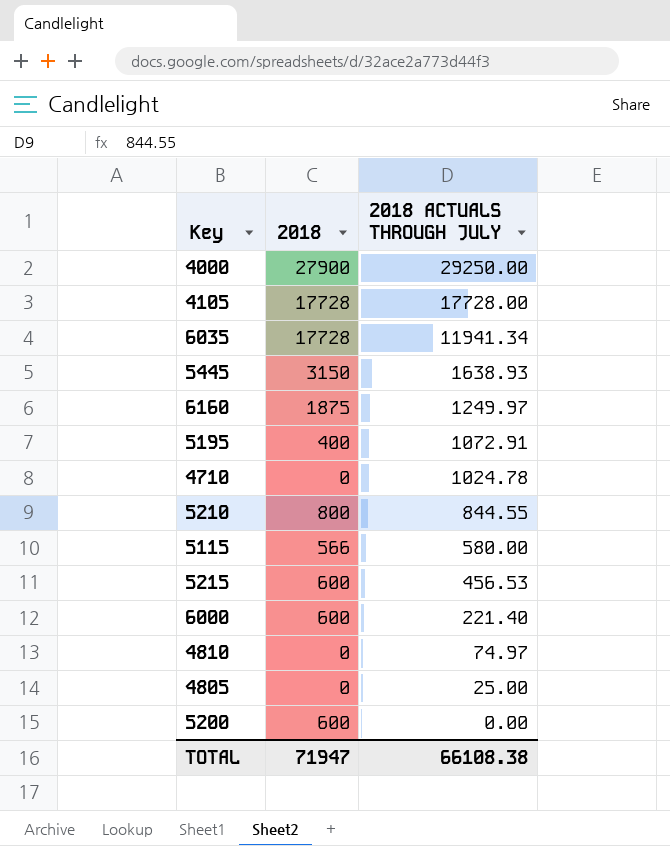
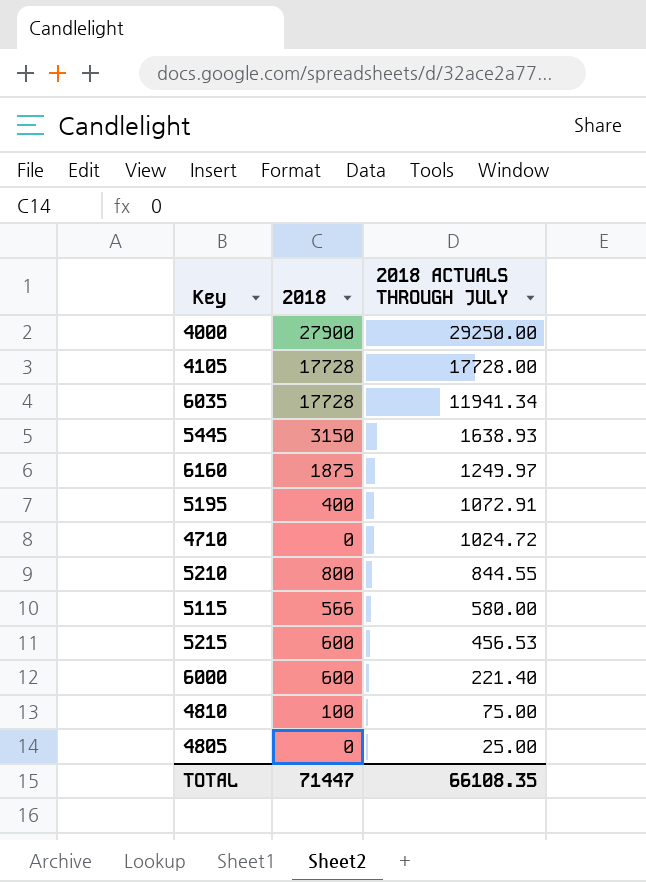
row 5200: 600 | 0.00 -> none
4710 | 2018 ACTUALS THROUGH JULY: 1024.78 -> 1024.72
4810 | 2018: 0 -> 100
4810 | 2018 ACTUALS THROUGH JULY: 74.97 -> 75.00
TOTAL | 2018: 71947 -> 71447
TOTAL | 2018 ACTUALS THROUGH JULY: 66108.38 -> 66108.35

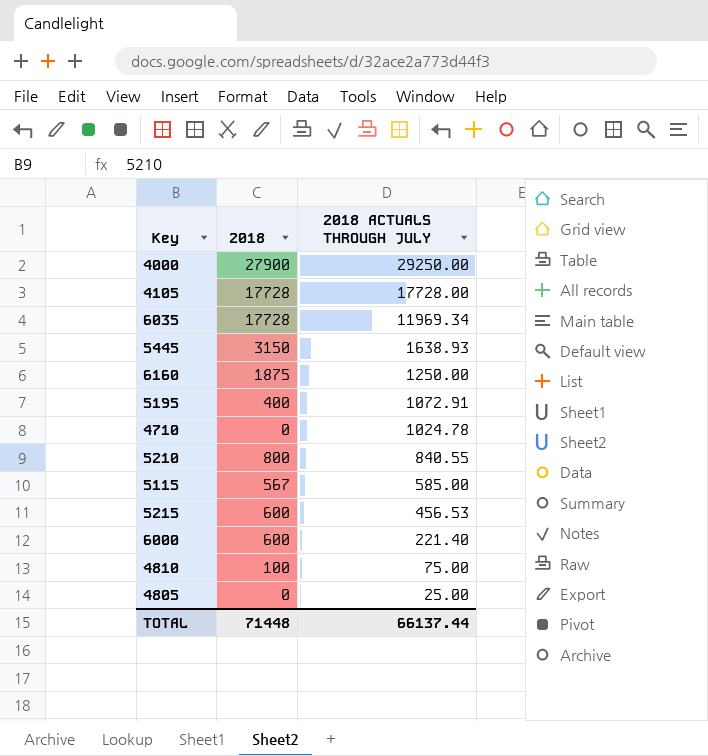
6035 | 2018 ACTUALS THROUGH JULY: 11941.34 -> 11969.34
6160 | 2018 ACTUALS THROUGH JULY: 1249.97 -> 1250.00
4710 | 2018 ACTUALS THROUGH JULY: 1024.72 -> 1024.78
5210 | 2018 ACTUALS THROUGH JULY: 844.55 -> 840.55
5115 | 2018: 566 -> 567
5115 | 2018 ACTUALS THROUGH JULY: 580.00 -> 585.00
TOTAL | 2018: 71447 -> 71448
TOTAL | 2018 ACTUALS THROUGH JULY: 66108.35 -> 66137.44

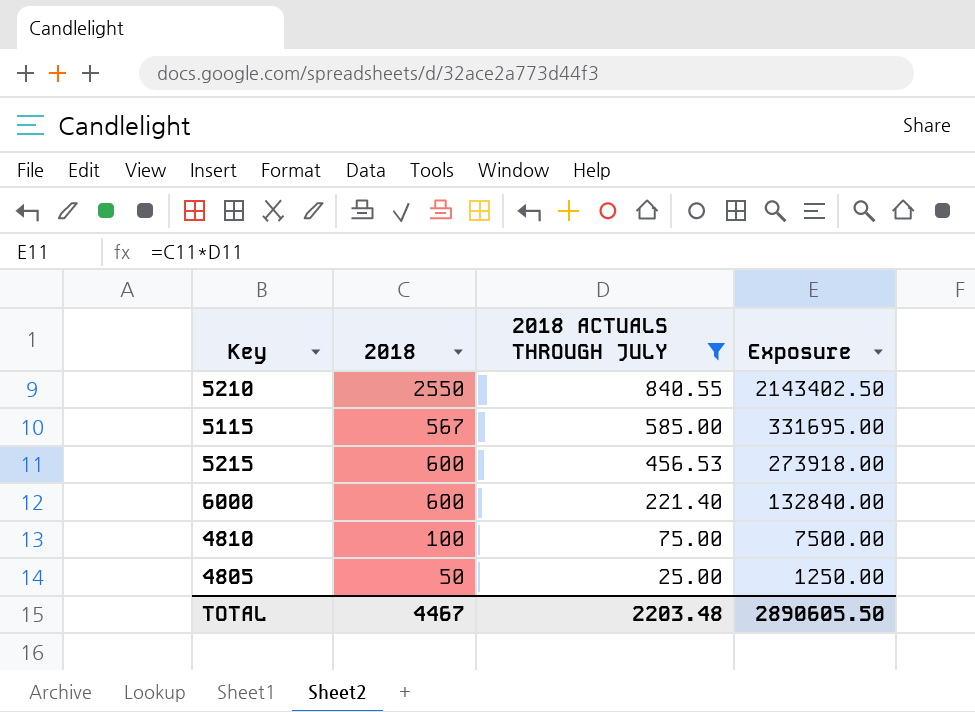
filter: none -> 2018 ACTUALS THROUGH JULY <= 840.55
column Exposure | formula: none -> [2018] * [2018 ACTUALS THROUGH JULY]
5210 | 2018: 800 -> 2550
4805 | 2018: 0 -> 50
TOTAL | 2018: 71448 -> 4467
TOTAL | 2018 ACTUALS THROUGH JULY: 66137.44 -> 2203.48

